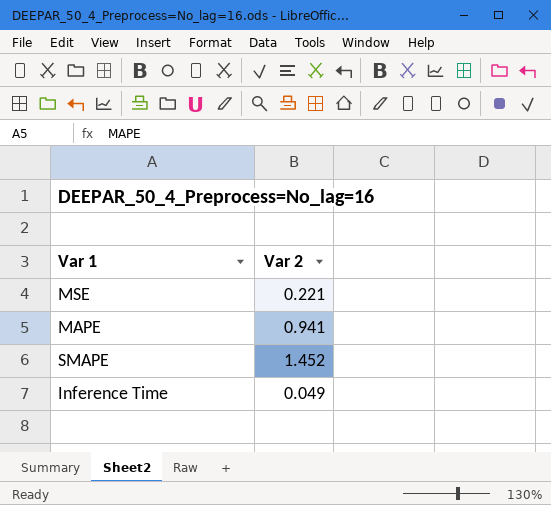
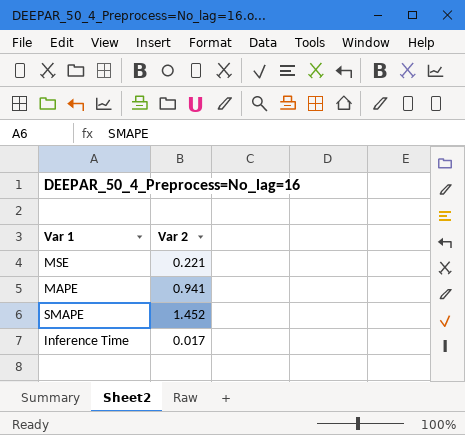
Inference Time | Var 2: 0.049 -> 0.017

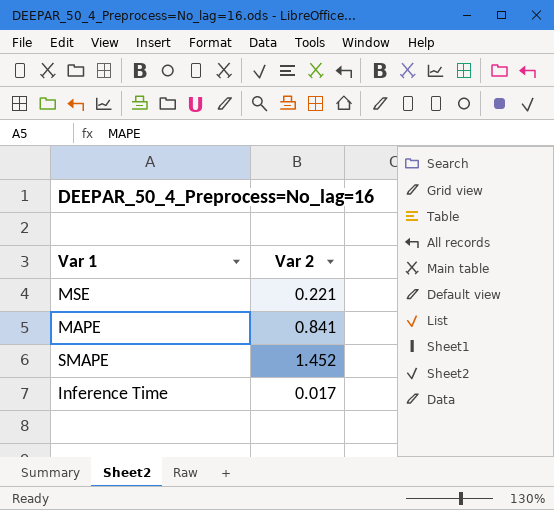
MAPE | Var 2: 0.941 -> 0.841

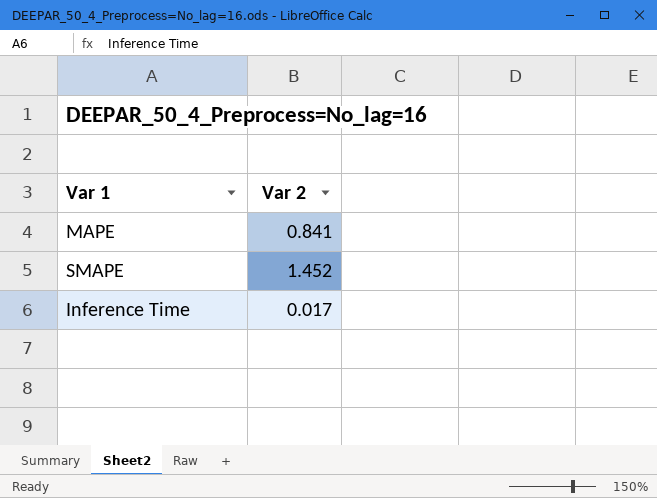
row MSE: 0.221 -> none

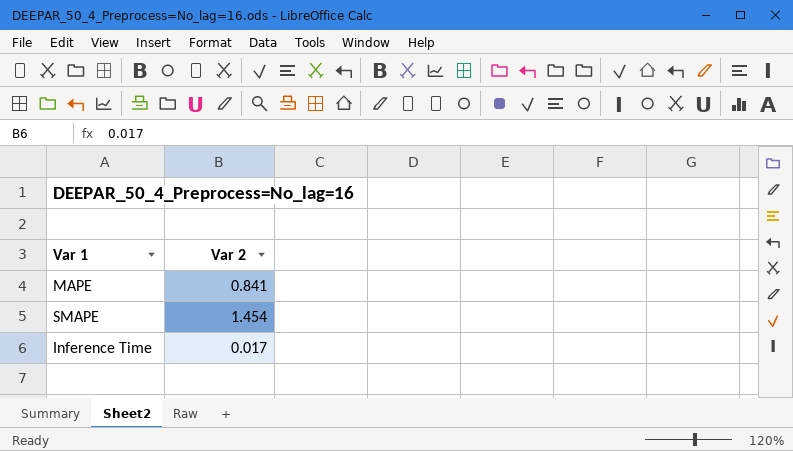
SMAPE | Var 2: 1.452 -> 1.454

